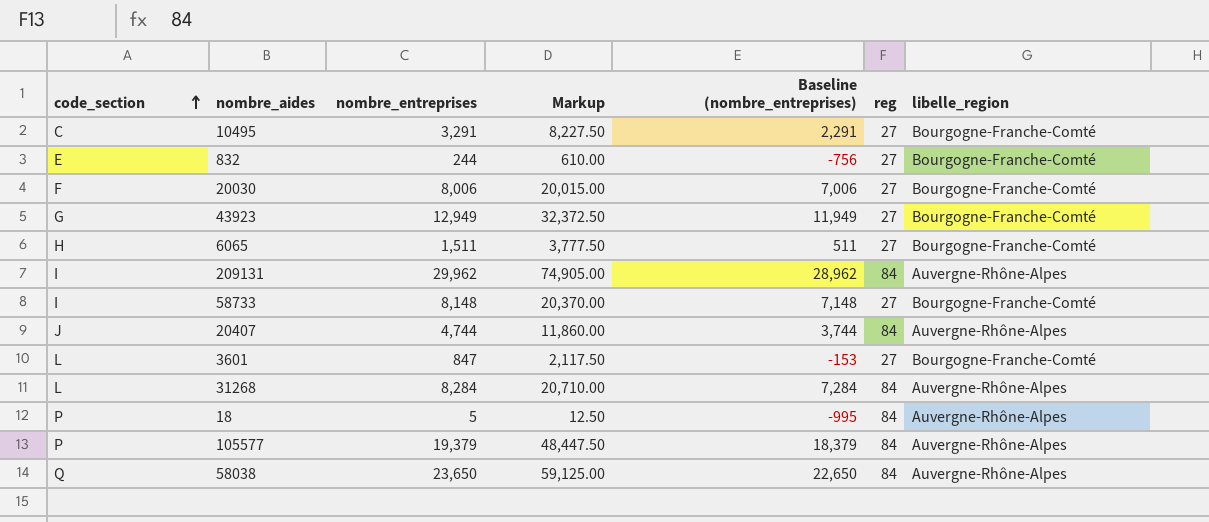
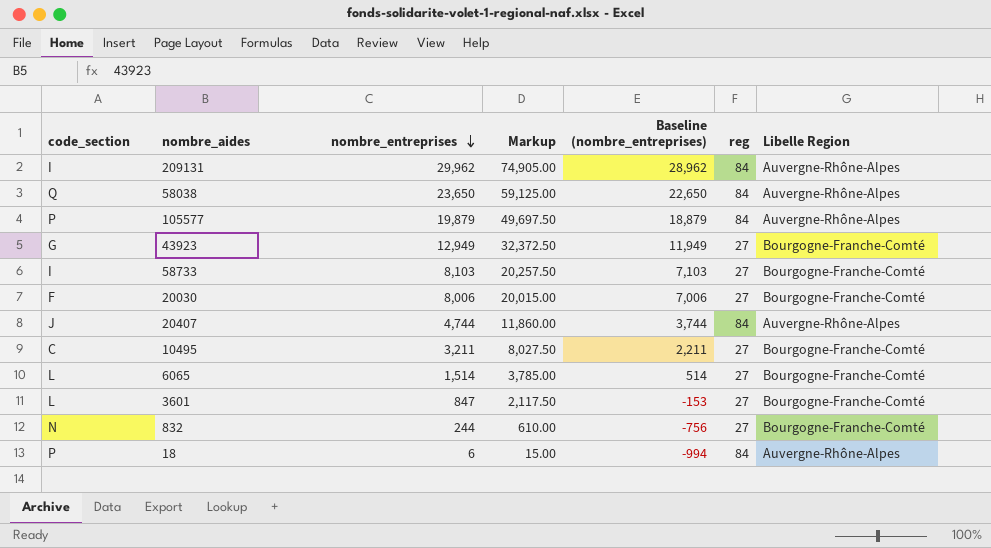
row order: code_section ascending -> nombre_entreprises descending
column name: libelle_region -> Libelle Region
row 31268: L | 8,284 | 20,710.00 | 7,284 | 84 | Auvergne-Rhône-Alpes -> none
105577 | nombre_entreprises: 19,379 -> 19,879
105577 | Markup: 48,447.50 -> 49,697.50
105577 | Baseline (nombre_entreprises): 18,379 -> 18,879
58733 | nombre_entreprises: 8,148 -> 8,103
58733 | Markup: 20,370.00 -> 20,257.50
58733 | Baseline (nombre_entreprises): 7,148 -> 7,103
10495 | nombre_entreprises: 3,291 -> 3,211
10495 | Markup: 8,227.50 -> 8,027.50
10495 | Baseline (nombre_entreprises): 2,291 -> 2,211
6065 | code_section: H -> L
6065 | nombre_entreprises: 1,511 -> 1,514
6065 | Markup: 3,777.50 -> 3,785.00
6065 | Baseline (nombre_entreprises): 511 -> 514
832 | code_section: E -> N
18 | nombre_entreprises: 5 -> 6
18 | Markup: 12.50 -> 15.00
18 | Baseline (nombre_entreprises): -995 -> -994

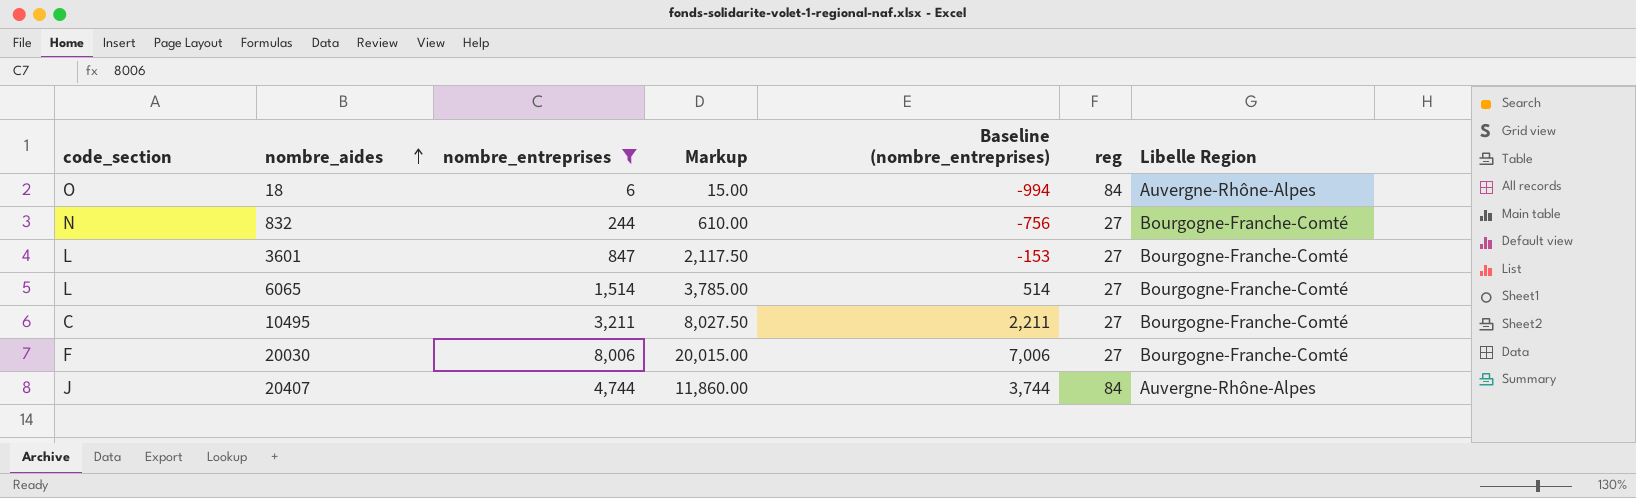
filter: none -> nombre_entreprises <= 8,006
row order: nombre_entreprises descending -> nombre_aides ascending
18 | code_section: P -> O

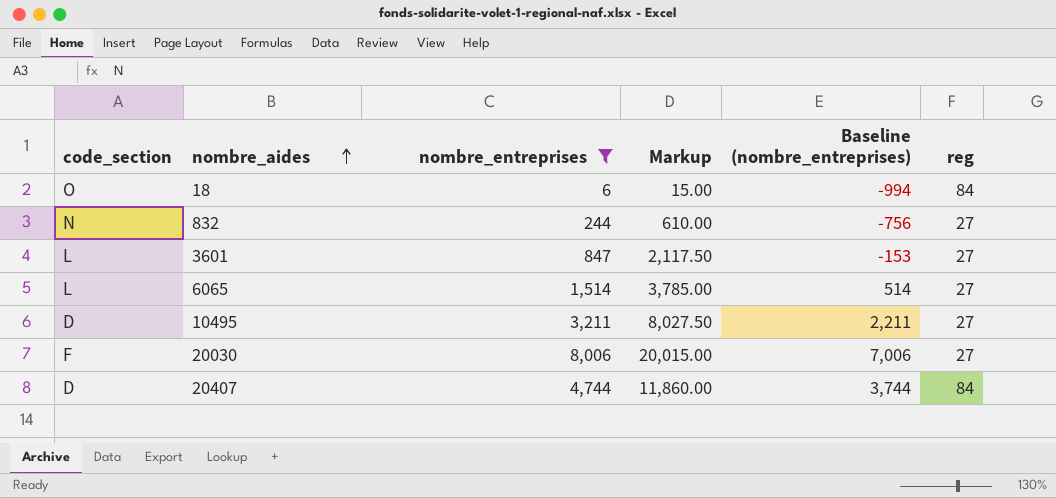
column Libelle Region | position: 7 -> none
10495 | code_section: C -> D
20407 | code_section: J -> D

